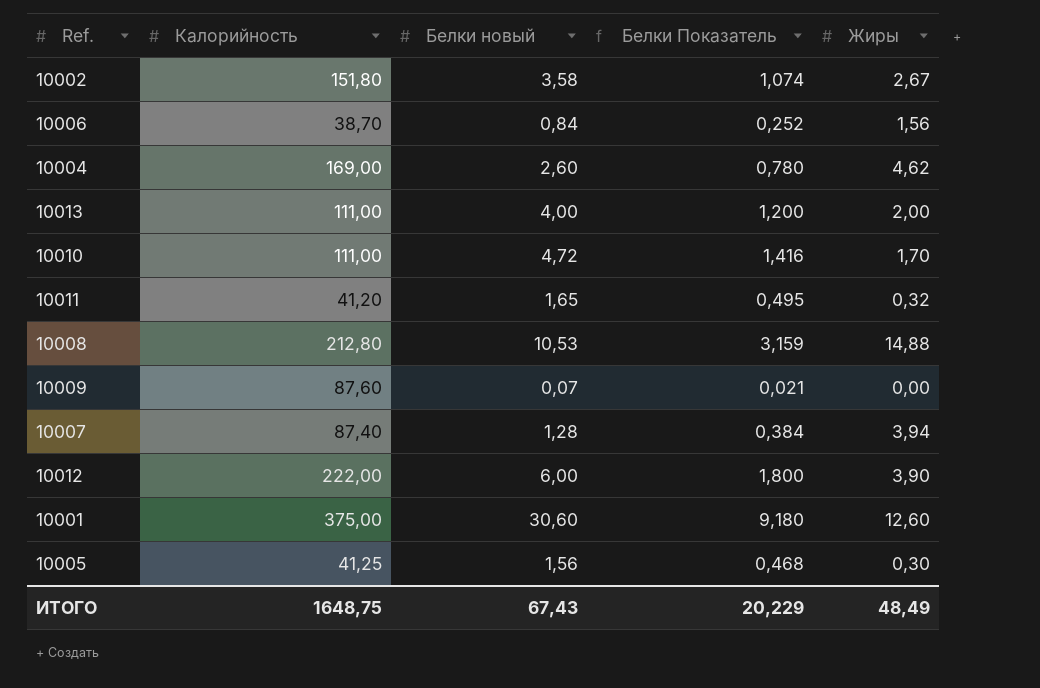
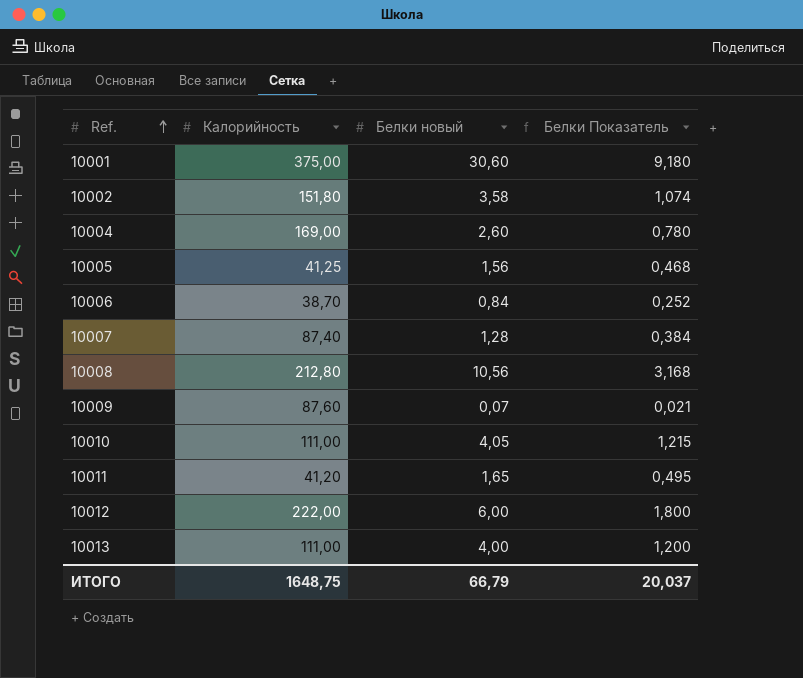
row order: none -> Ref. ascending
column Жиры | position: 5 -> none
10008 | Белки новый: 10,53 -> 10,56
10008 | Белки Показатель: 3,159 -> 3,168
10010 | Белки новый: 4,72 -> 4,05
10010 | Белки Показатель: 1,416 -> 1,215
ИТОГО | Белки новый: 67,43 -> 66,79
ИТОГО | Белки Показатель: 20,229 -> 20,037

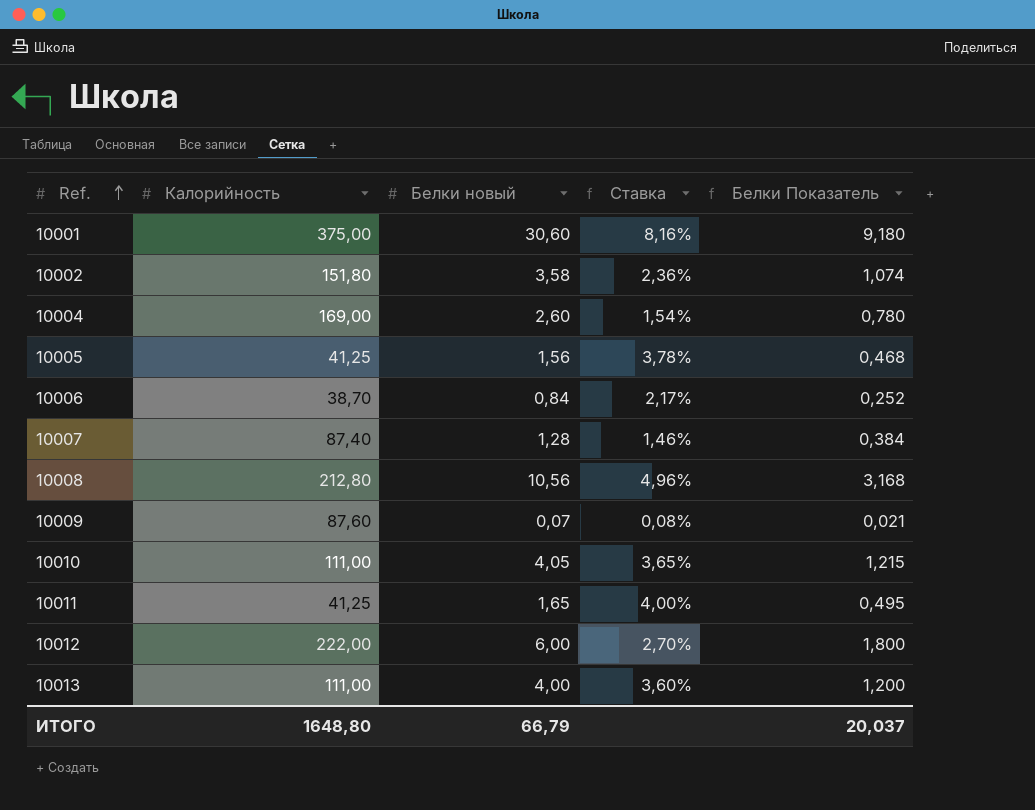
column Ставка | formula: none -> [Белки новый] / [Калорийность]
10011 | Калорийность: 41,20 -> 41,25
ИТОГО | Калорийность: 1648,75 -> 1648,80

